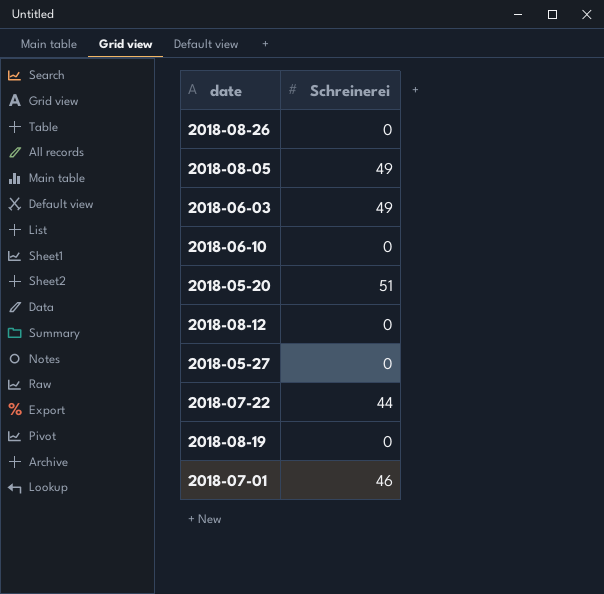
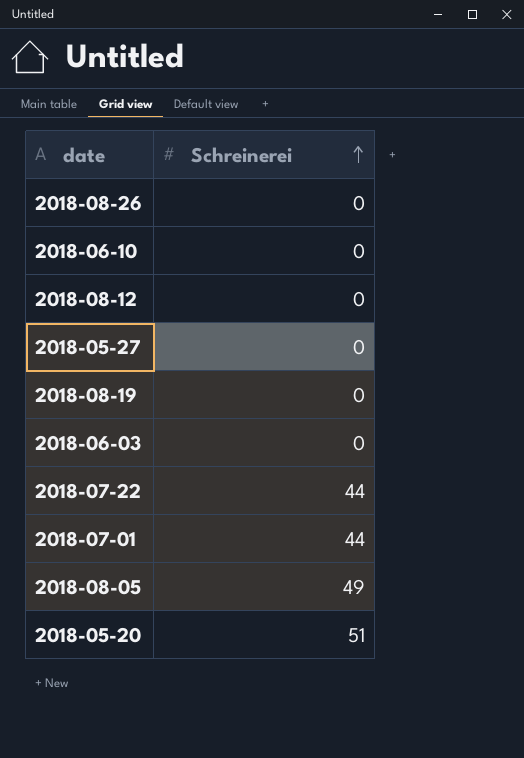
row order: none -> Schreinerei ascending
2018-06-03 | Schreinerei: 49 -> 0
2018-07-01 | Schreinerei: 46 -> 44

